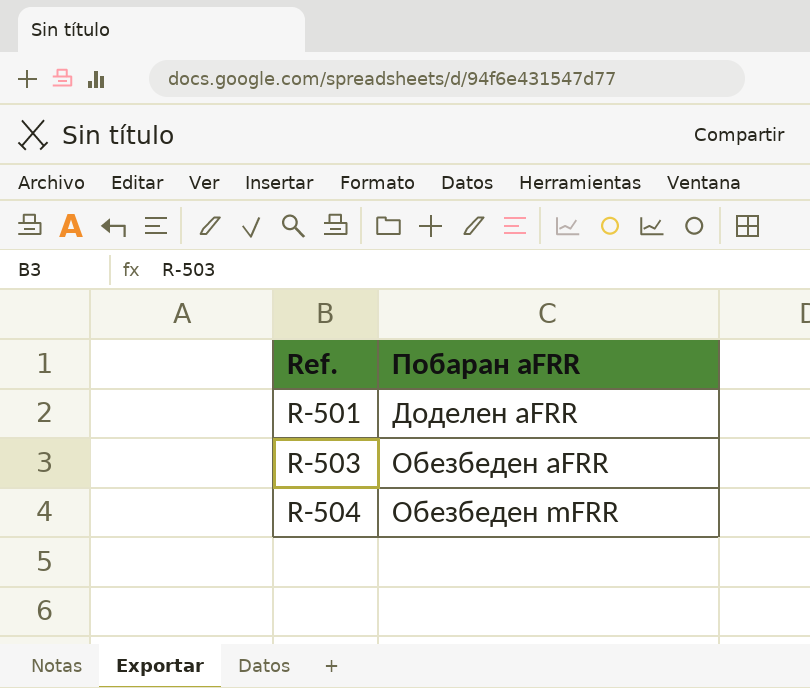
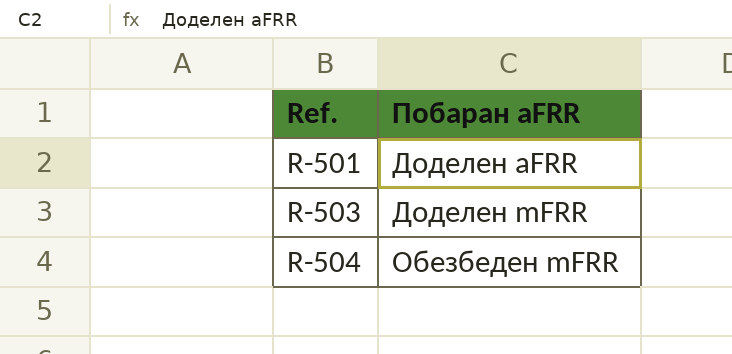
R-503 | Побаран aFRR: Обезбеден aFRR -> Доделен mFRR

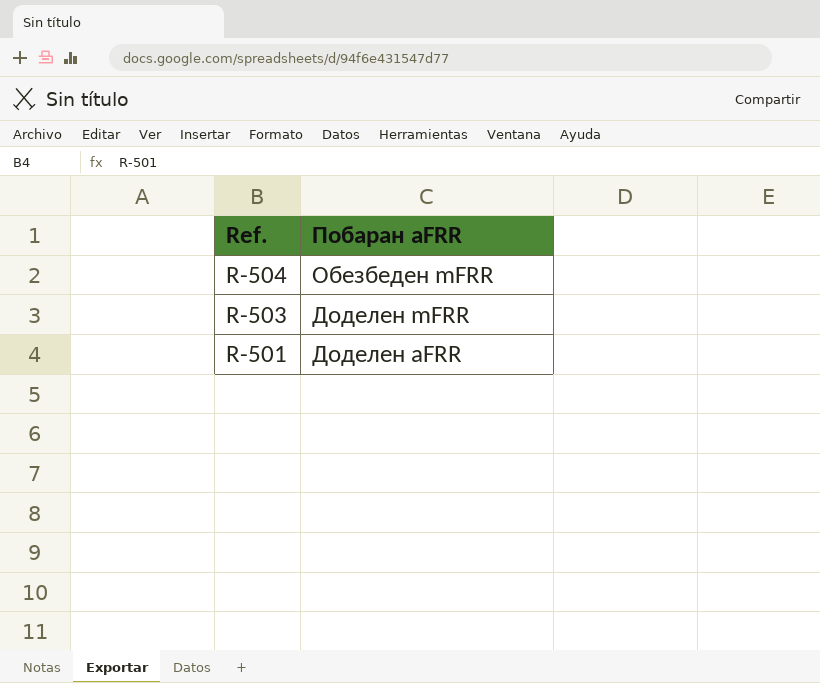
row order: Ref. ascending -> Ref. descending

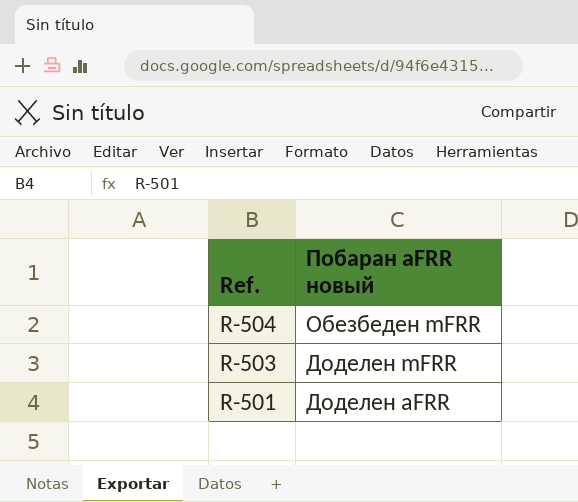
column name: Побаран aFRR -> Побаран aFRR новый

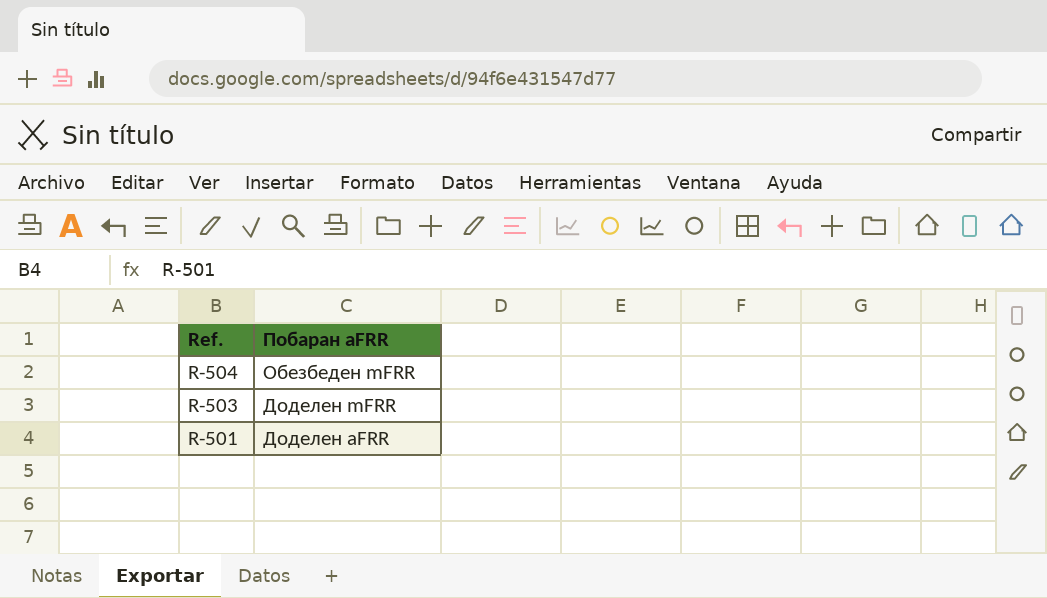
column name: Побаран aFRR новый -> Побаран aFRR

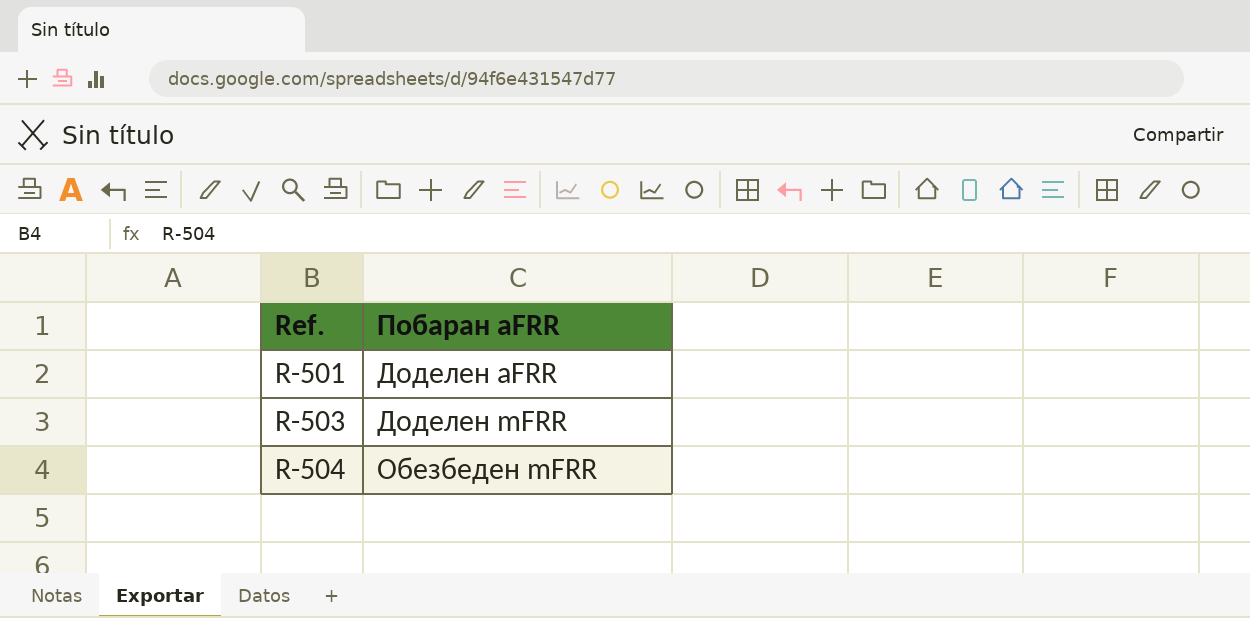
row order: Ref. descending -> Ref. ascending

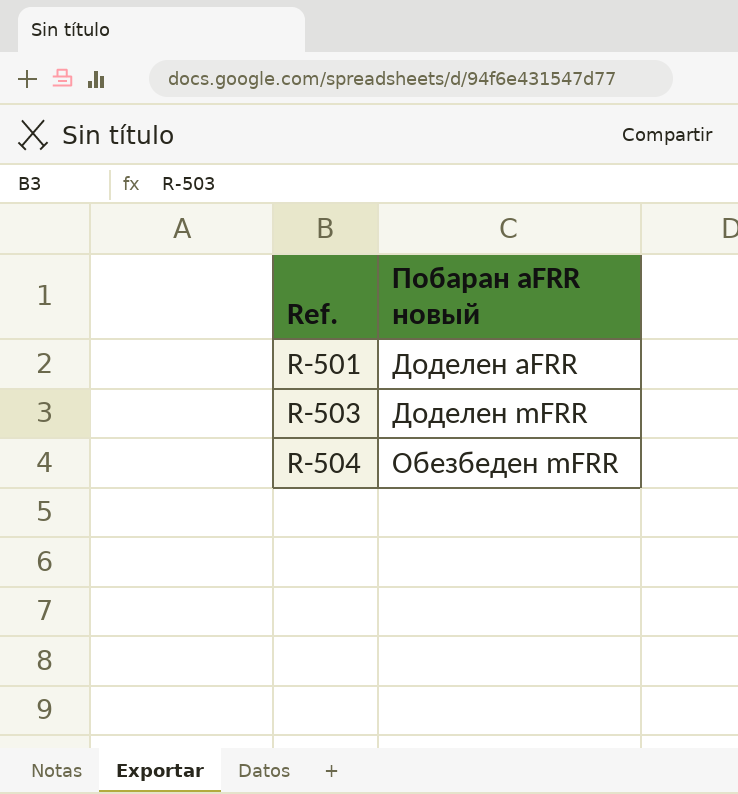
column name: Побаран aFRR -> Побаран aFRR новый

